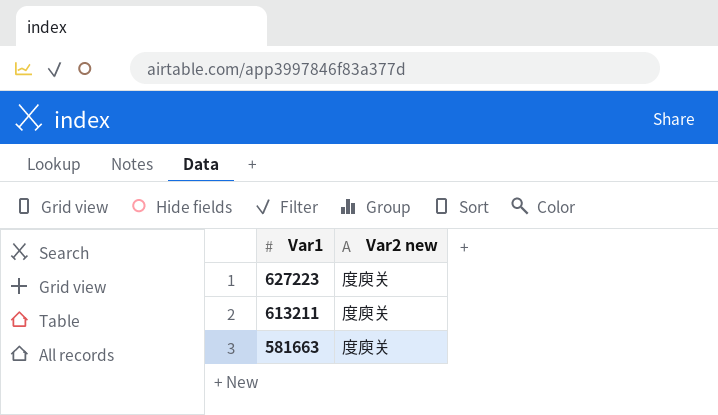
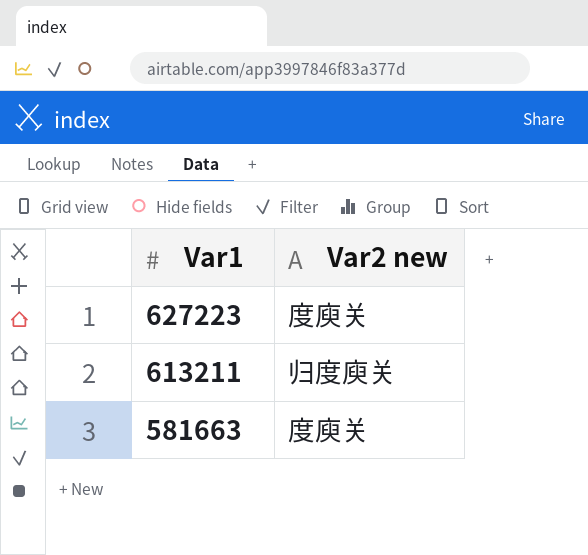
613211 | Var2 new: 度庾关 -> 归度庾关

